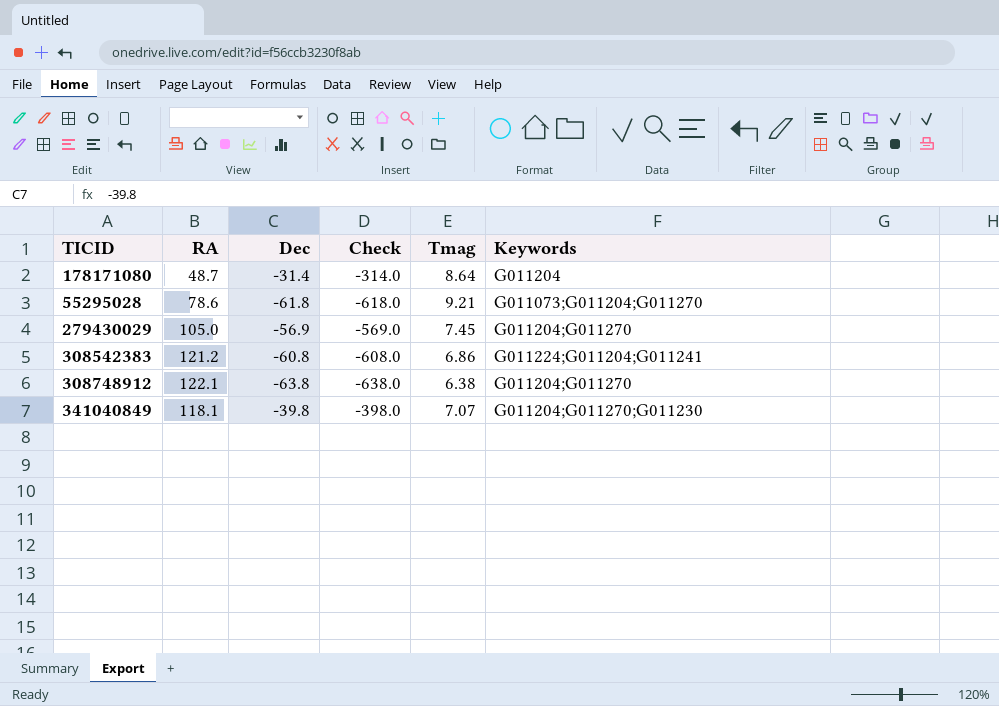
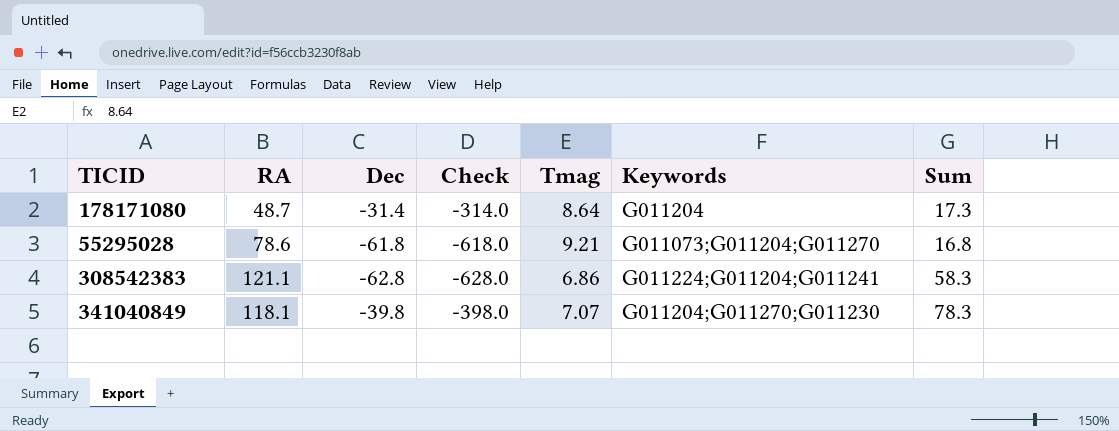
column Sum | formula: none -> [RA] + [Dec]
row 279430029: 105.0 | -56.9 | -569.0 | 7.45 | G011204;G011270 -> none
row 308748912: 122.1 | -63.8 | -638.0 | 6.38 | G011204;G011270 -> none
308542383 | RA: 121.2 -> 121.1
308542383 | Dec: -60.8 -> -62.8
308542383 | Check: -608.0 -> -628.0

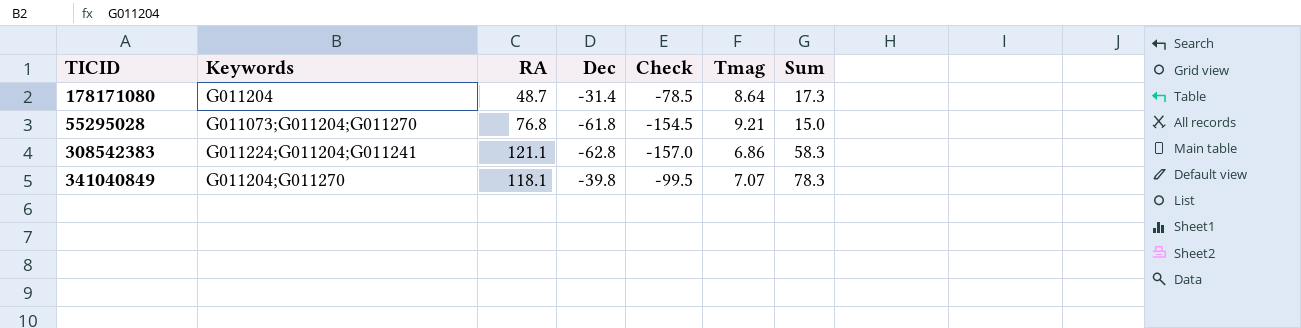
column Keywords | position: 6 -> 2
column Check | formula: [Dec] * 10 -> [Dec] * 2.5
55295028 | RA: 78.6 -> 76.8
55295028 | Sum: 16.8 -> 15.0
341040849 | Keywords: G011204;G011270;G011230 -> G011204;G011270

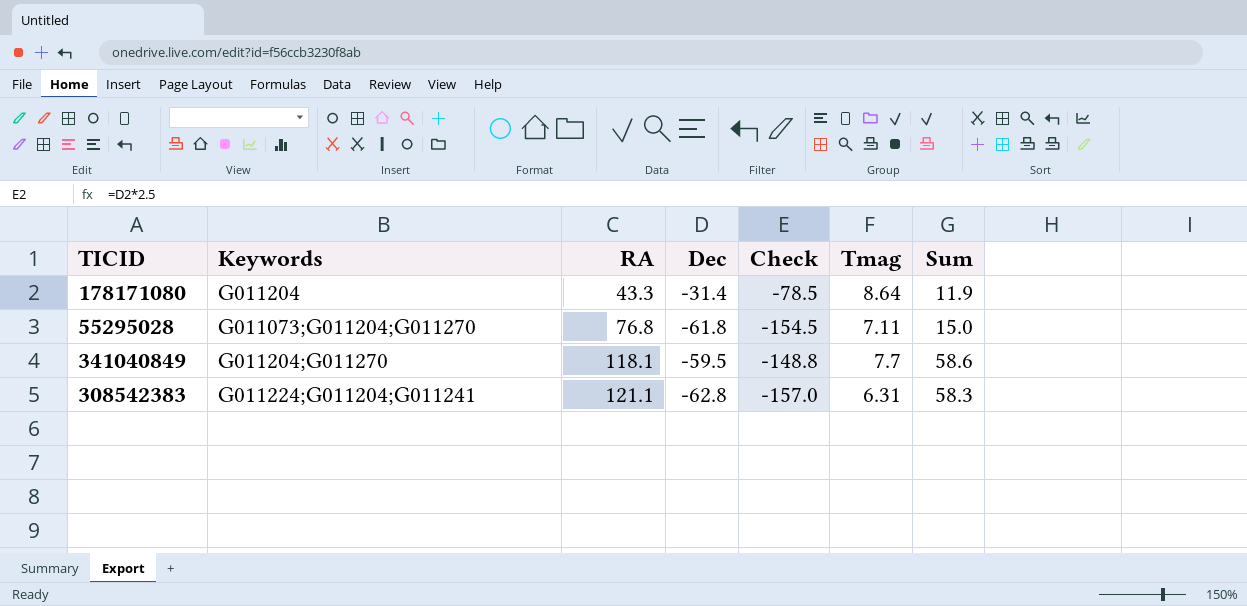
row order: none -> RA ascending
178171080 | RA: 48.7 -> 43.3
178171080 | Sum: 17.3 -> 11.9
55295028 | Tmag: 9.21 -> 7.11
341040849 | Dec: -39.8 -> -59.5
341040849 | Check: -99.5 -> -148.8
341040849 | Tmag: 7.07 -> 7.7
341040849 | Sum: 78.3 -> 58.6
308542383 | Tmag: 6.86 -> 6.31

